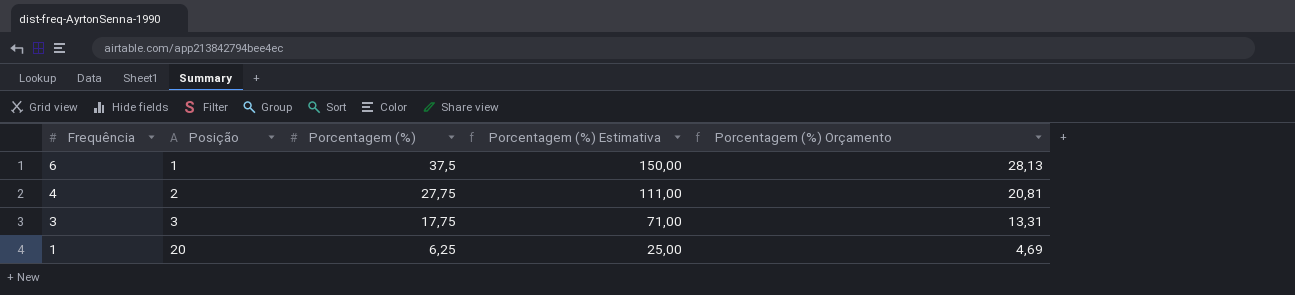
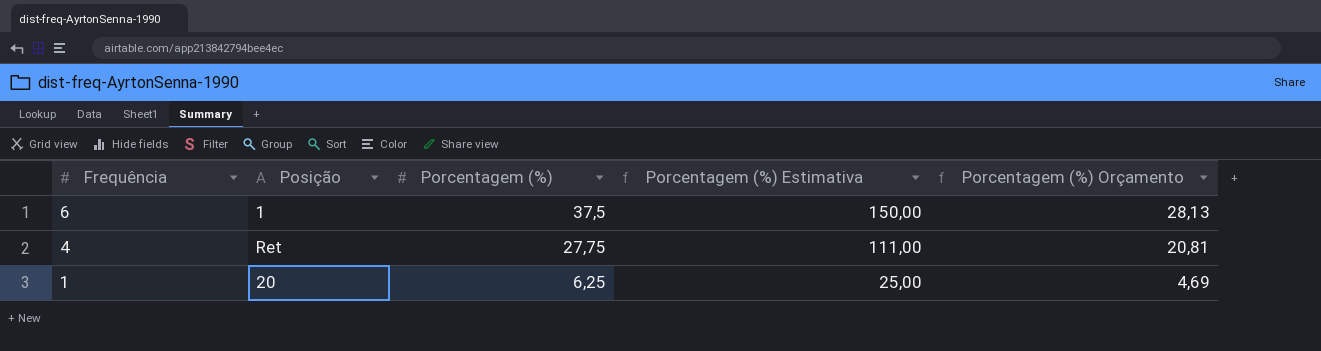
row 3: 3 | 17,75 | 71,00 | 13,31 -> none
4 | Posição: 2 -> Ret

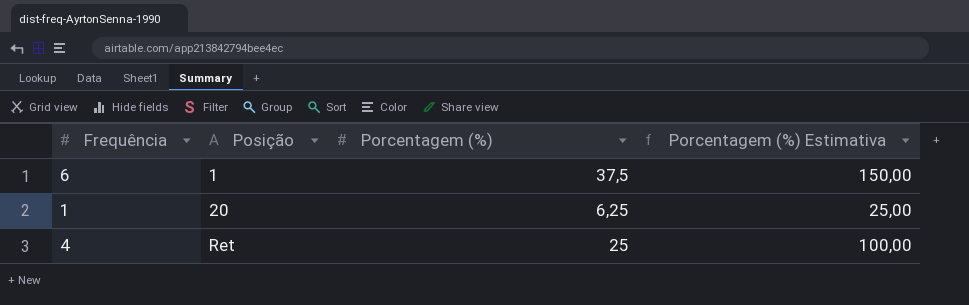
row order: Frequência descending -> Posição ascending
column Porcentagem (%) Orçamento | formula: [Porcentagem (%)] * 0,75 -> none
4 | Porcentagem (%): 27,75 -> 25
4 | Porcentagem (%) Estimativa: 111,00 -> 100,00

